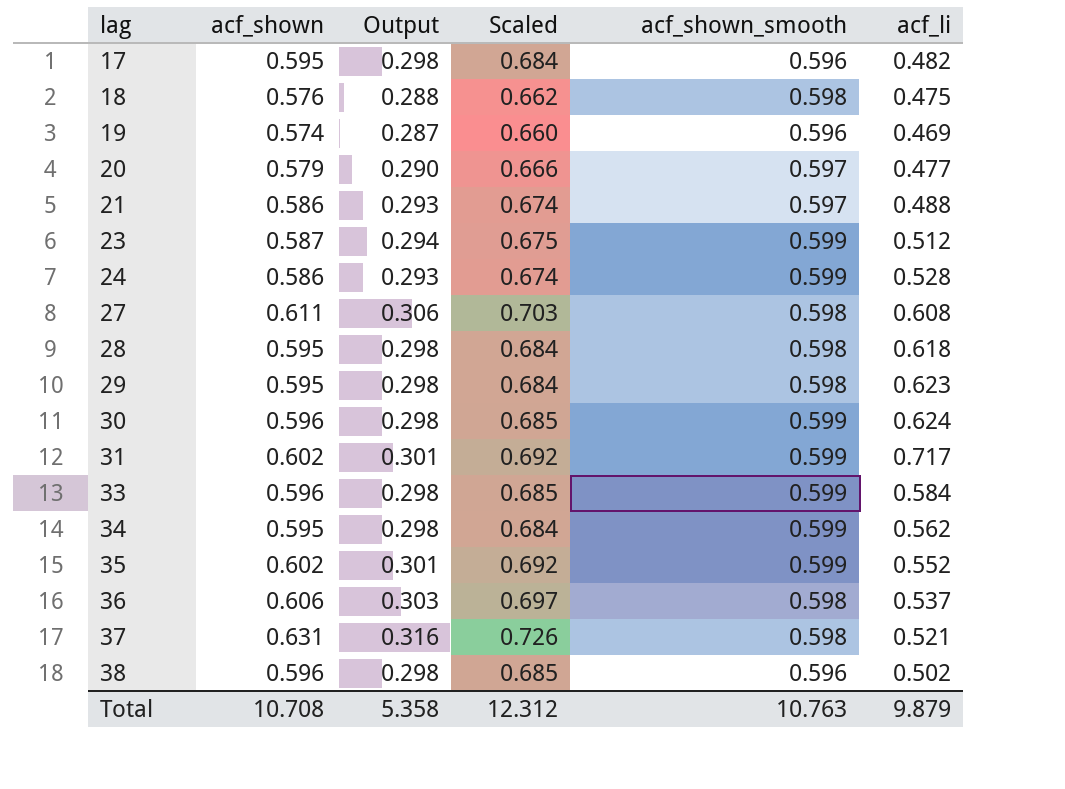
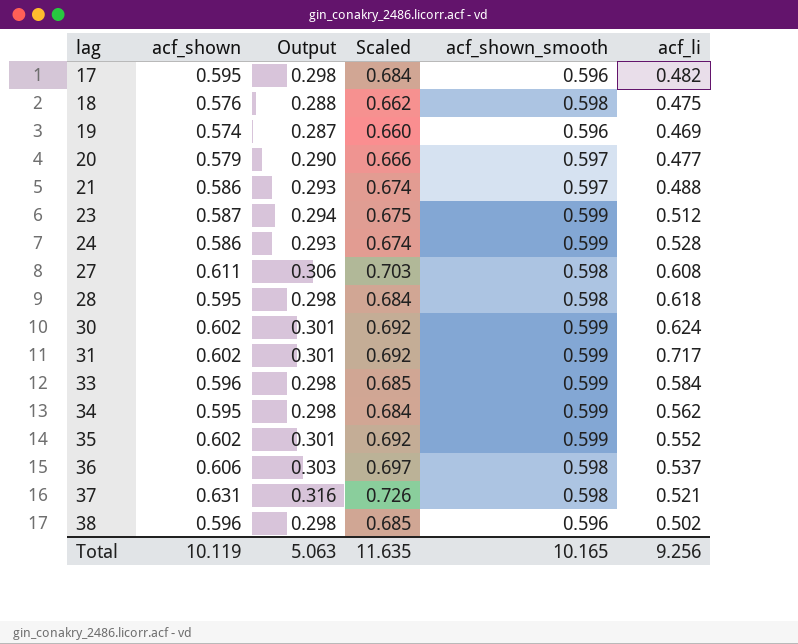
row 29: 0.595 | 0.298 | 0.684 | 0.598 | 0.623 -> none
30 | acf_shown: 0.596 -> 0.602
30 | Output: 0.298 -> 0.301
30 | Scaled: 0.685 -> 0.692
Total | acf_shown: 10.708 -> 10.119
Total | Output: 5.358 -> 5.063
Total | Scaled: 12.312 -> 11.635
Total | acf_shown_smooth: 10.763 -> 10.165
Total | acf_li: 9.879 -> 9.256

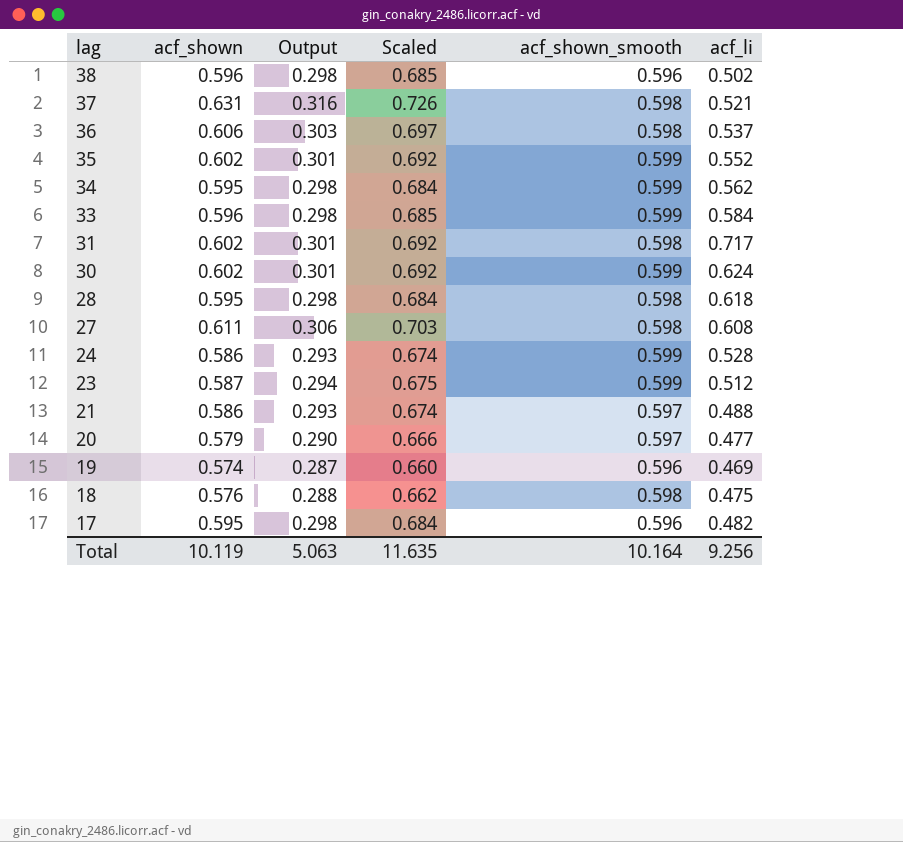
row order: lag ascending -> lag descending
31 | acf_shown_smooth: 0.599 -> 0.598
Total | acf_shown_smooth: 10.165 -> 10.164

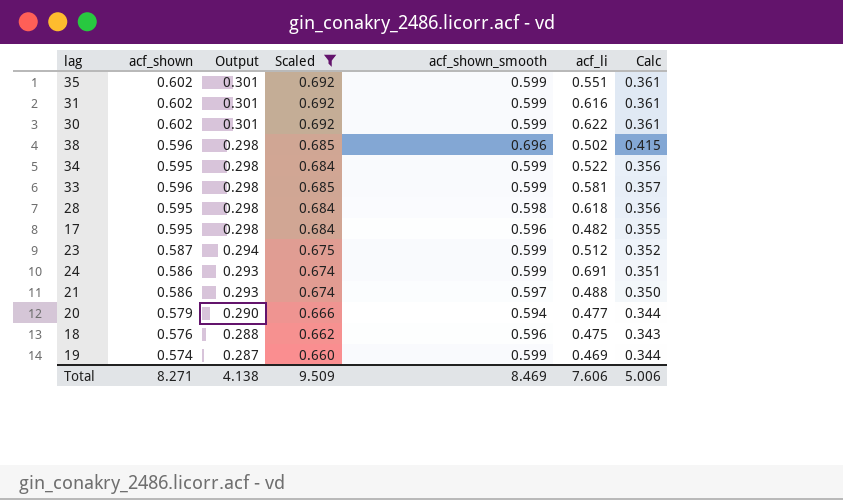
filter: none -> Scaled <= 0.692
row order: lag descending -> Output descending
column Calc | formula: none -> [acf_shown] * [acf_shown_smooth]
35 | acf_li: 0.552 -> 0.551
31 | acf_shown_smooth: 0.598 -> 0.599
31 | acf_li: 0.717 -> 0.616
30 | acf_li: 0.624 -> 0.622
38 | acf_shown_smooth: 0.596 -> 0.696
34 | acf_li: 0.562 -> 0.522
33 | acf_li: 0.584 -> 0.581
24 | acf_li: 0.528 -> 0.691
20 | acf_shown_smooth: 0.597 -> 0.594
18 | acf_shown_smooth: 0.598 -> 0.596
19 | acf_shown_smooth: 0.596 -> 0.599
Total | acf_shown: 10.119 -> 8.271
Total | Output: 5.063 -> 4.138
Total | Scaled: 11.635 -> 9.509
Total | acf_shown_smooth: 10.164 -> 8.469
Total | acf_li: 9.256 -> 7.606

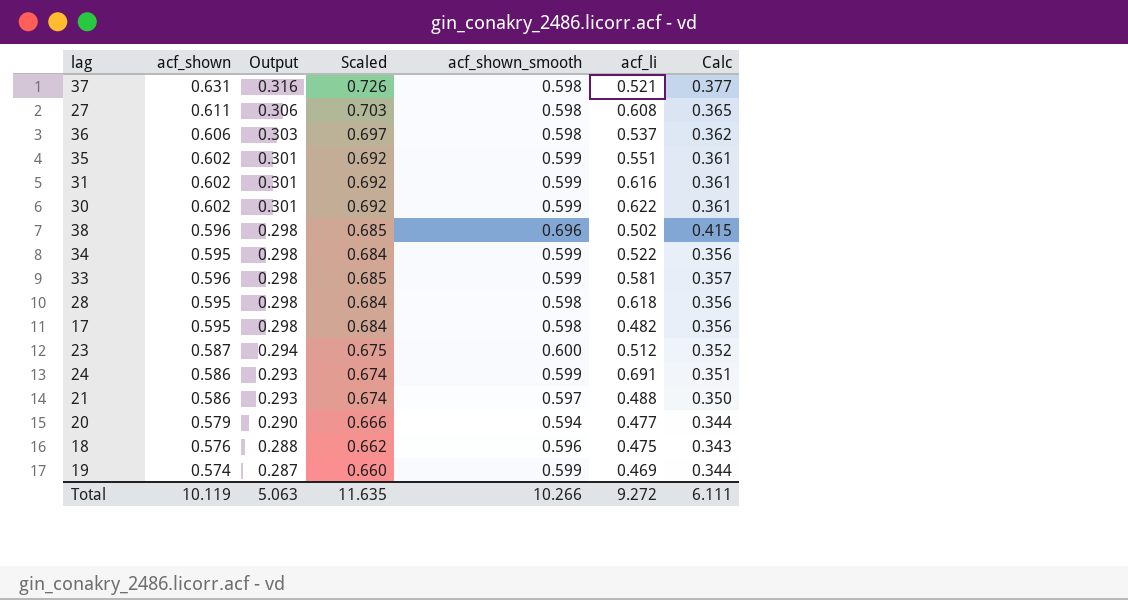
filter: Scaled <= 0.692 -> none
17 | acf_shown_smooth: 0.596 -> 0.598
17 | Calc: 0.355 -> 0.356
23 | acf_shown_smooth: 0.599 -> 0.600
Total | acf_shown: 8.271 -> 10.119
Total | Output: 4.138 -> 5.063
Total | Scaled: 9.509 -> 11.635
Total | acf_shown_smooth: 8.469 -> 10.266
Total | acf_li: 7.606 -> 9.272
Total | Calc: 5.006 -> 6.111

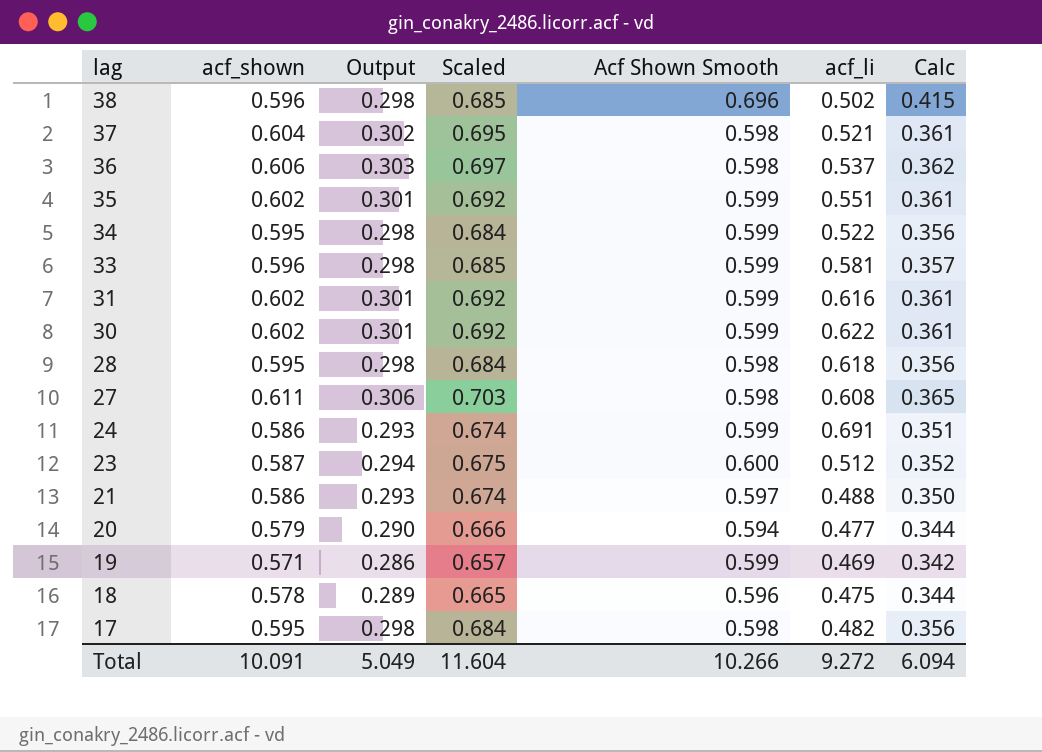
row order: Output descending -> lag descending
column name: acf_shown_smooth -> Acf Shown Smooth
37 | acf_shown: 0.631 -> 0.604
37 | Output: 0.316 -> 0.302
37 | Scaled: 0.726 -> 0.695
37 | Calc: 0.377 -> 0.361
19 | acf_shown: 0.574 -> 0.571
19 | Output: 0.287 -> 0.286
19 | Scaled: 0.660 -> 0.657
19 | Calc: 0.344 -> 0.342
18 | acf_shown: 0.576 -> 0.578
18 | Output: 0.288 -> 0.289
18 | Scaled: 0.662 -> 0.665
18 | Calc: 0.343 -> 0.344
Total | acf_shown: 10.119 -> 10.091
Total | Output: 5.063 -> 5.049
Total | Scaled: 11.635 -> 11.604
Total | Calc: 6.111 -> 6.094

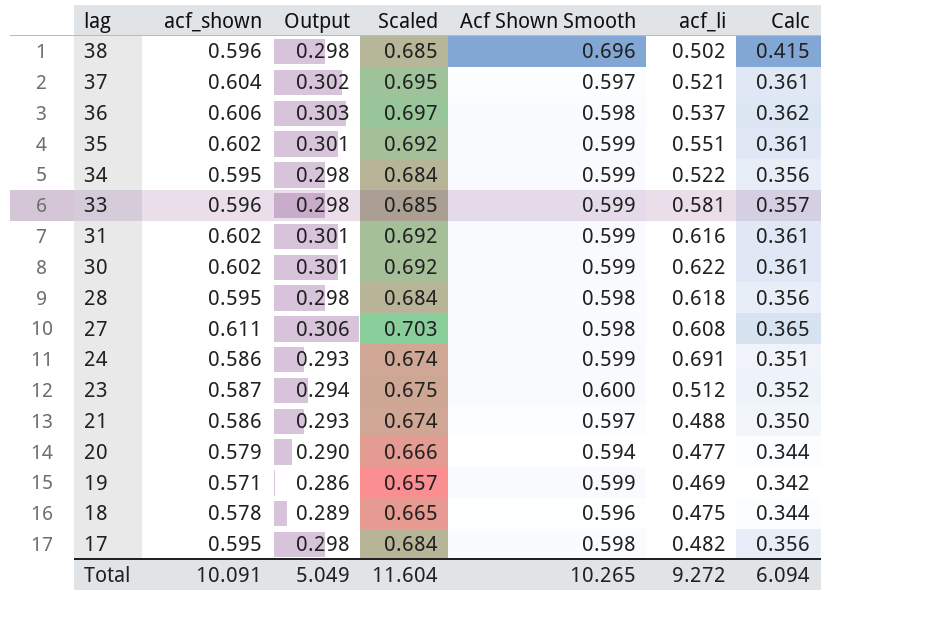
37 | Acf Shown Smooth: 0.598 -> 0.597
Total | Acf Shown Smooth: 10.266 -> 10.265

